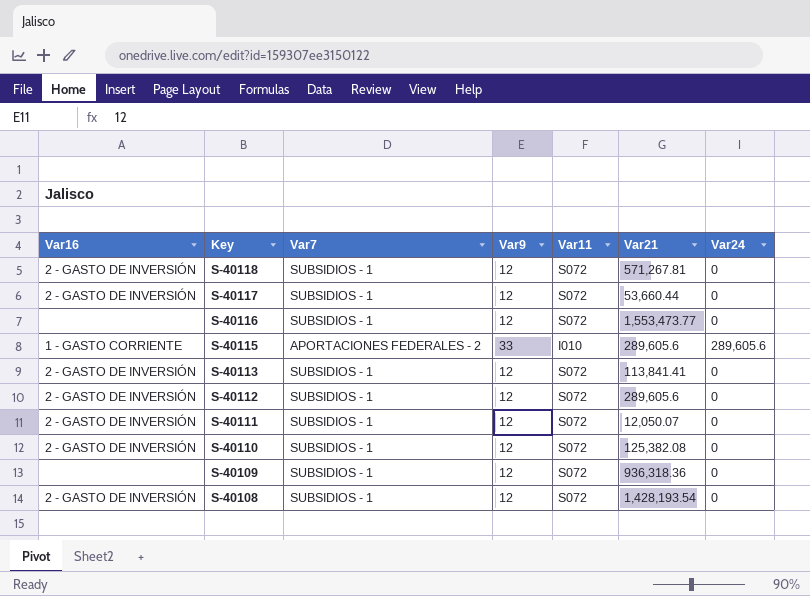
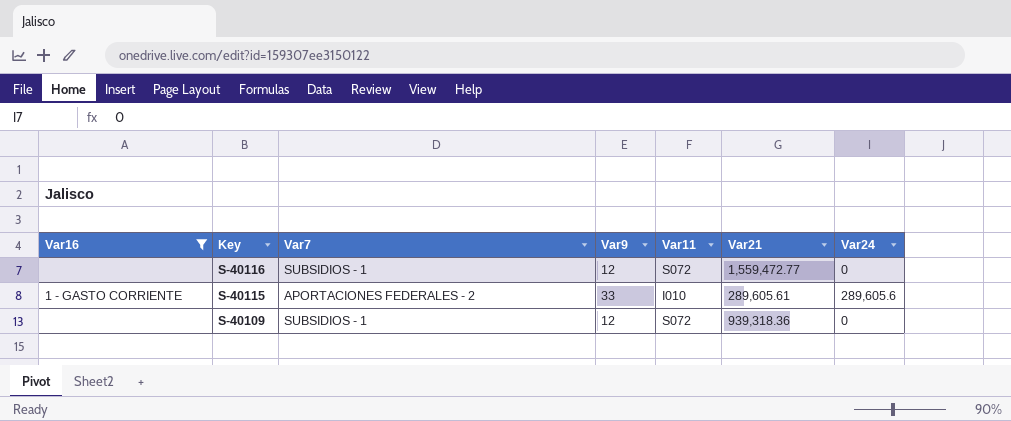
filter: none -> Var16 != 2 - GASTO DE INVERSIÓN
S-40116 | Var21: 1,553,473.77 -> 1,559,472.77
S-40115 | Var21: 289,605.6 -> 289,605.61
S-40109 | Var21: 936,318.36 -> 939,318.36

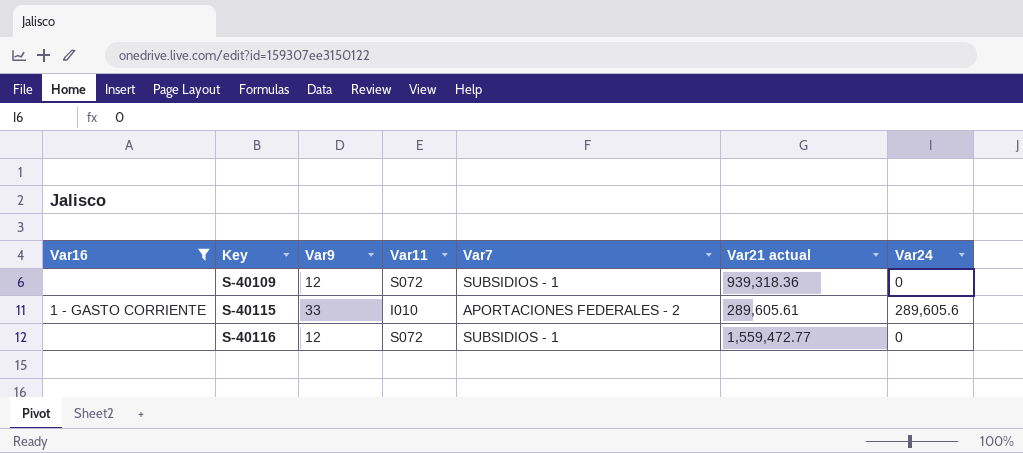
row order: Key descending -> Key ascending
column Var7 | position: 3 -> 5
column name: Var21 -> Var21 actual

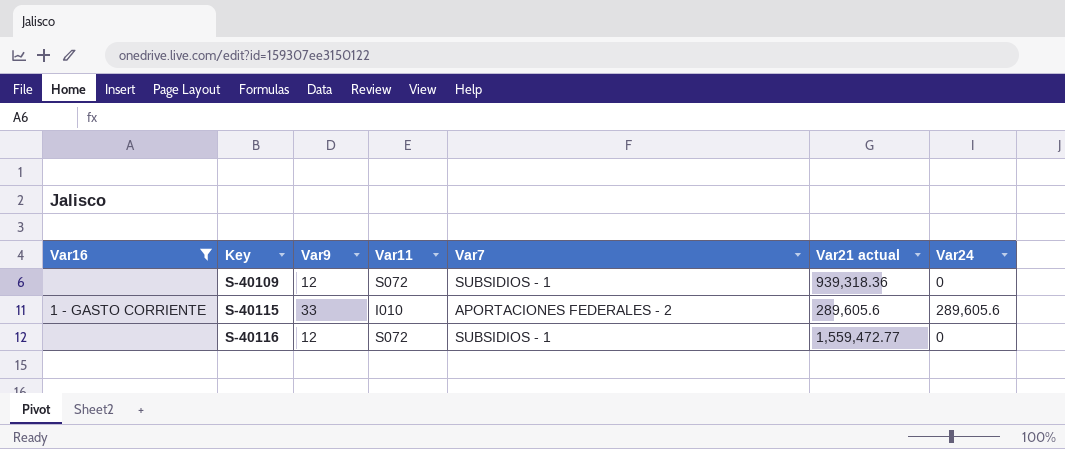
S-40115 | Var21 actual: 289,605.61 -> 289,605.6

